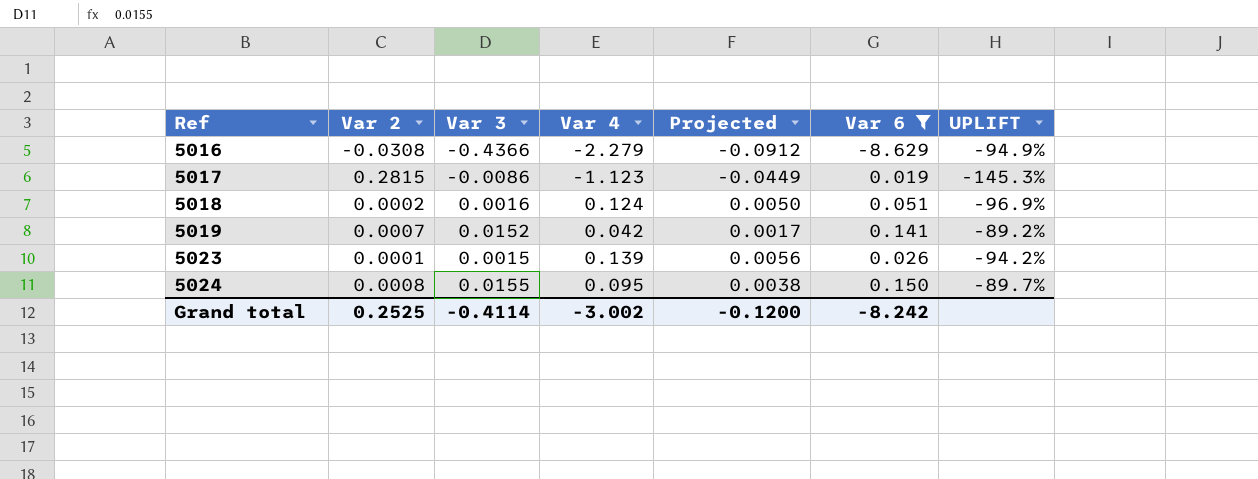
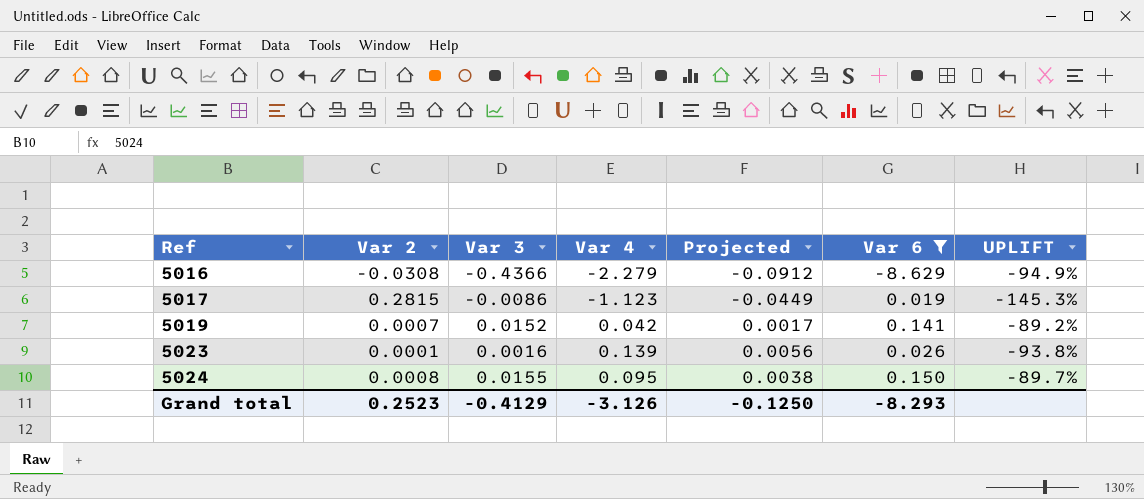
row 5018: 0.0002 | 0.0016 | 0.124 | 0.0050 | 0.051 | -96.9% -> none
5023 | Var 3: 0.0015 -> 0.0016
5023 | UPLIFT: -94.2% -> -93.8%
Grand total | Var 2: 0.2525 -> 0.2523
Grand total | Var 3: -0.4114 -> -0.4129
Grand total | Var 4: -3.002 -> -3.126
Grand total | Projected: -0.1200 -> -0.1250
Grand total | Var 6: -8.242 -> -8.293

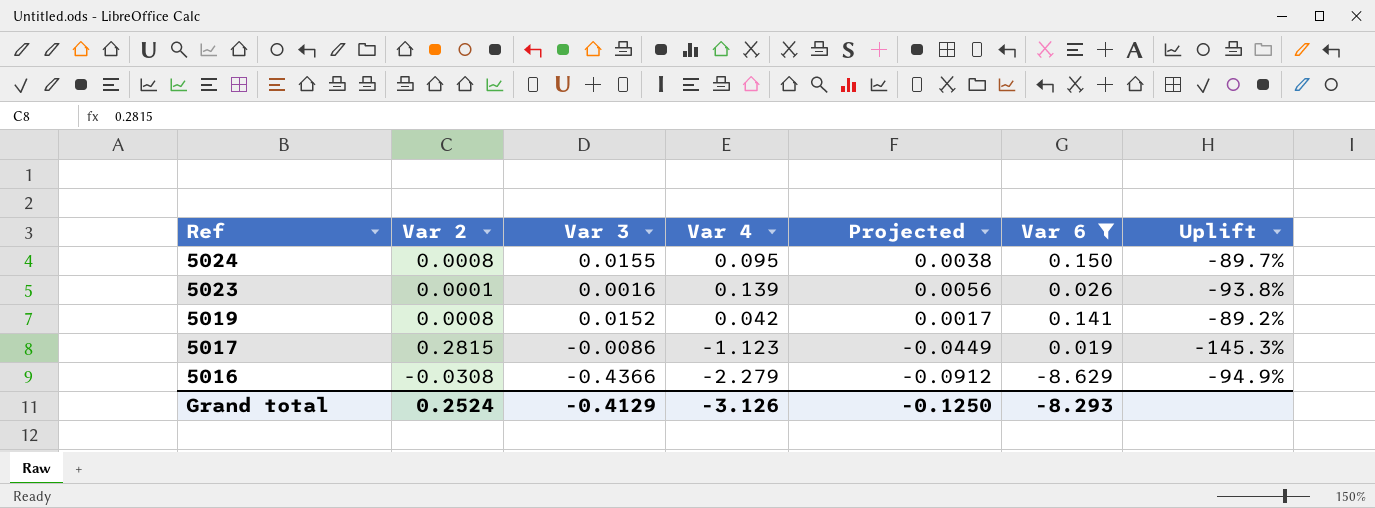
row order: Ref ascending -> Ref descending
column name: UPLIFT -> Uplift
5019 | Var 2: 0.0007 -> 0.0008
Grand total | Var 2: 0.2523 -> 0.2524

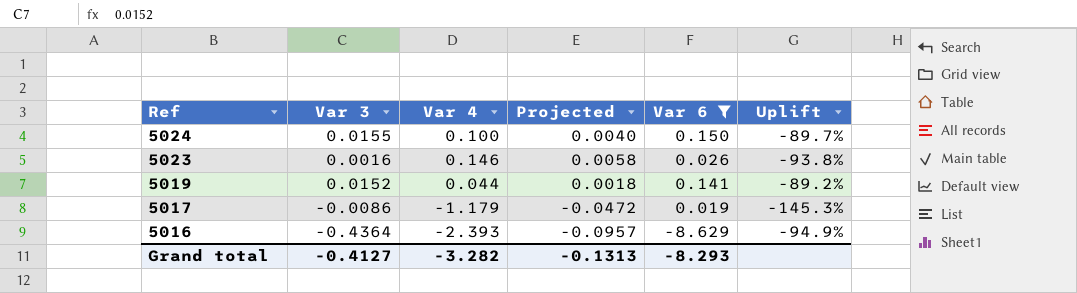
column Var 2 | position: 2 -> none
5024 | Var 4: 0.095 -> 0.100
5024 | Projected: 0.0038 -> 0.0040
5023 | Var 4: 0.139 -> 0.146
5023 | Projected: 0.0056 -> 0.0058
5019 | Var 4: 0.042 -> 0.044
5019 | Projected: 0.0017 -> 0.0018
5017 | Var 4: -1.123 -> -1.179
5017 | Projected: -0.0449 -> -0.0472
5016 | Var 3: -0.4366 -> -0.4364
5016 | Var 4: -2.279 -> -2.393
5016 | Projected: -0.0912 -> -0.0957
Grand total | Var 3: -0.4129 -> -0.4127
Grand total | Var 4: -3.126 -> -3.282
Grand total | Projected: -0.1250 -> -0.1313

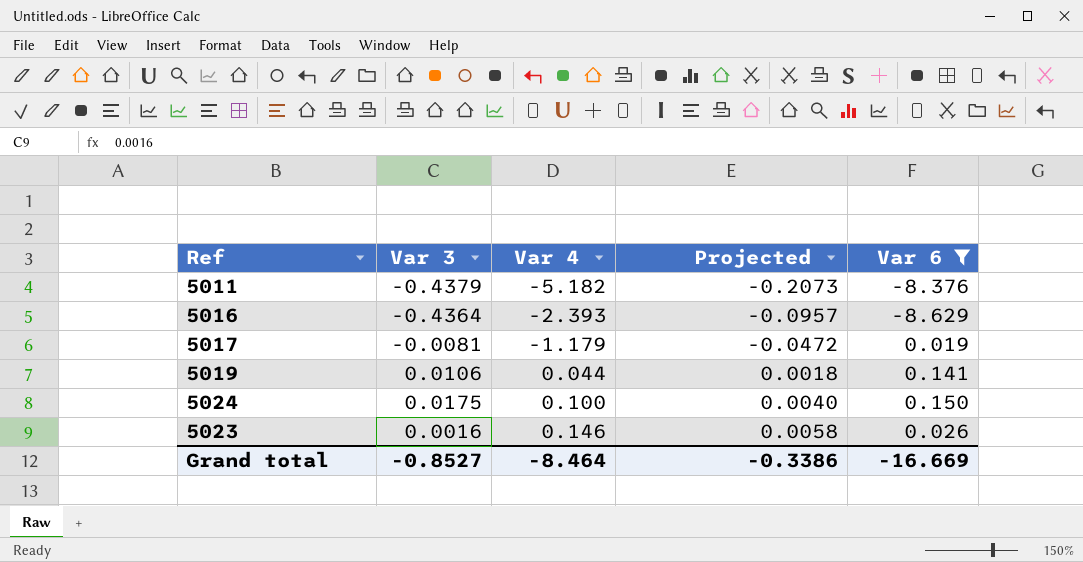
row order: Ref descending -> Var 4 ascending
column Uplift | formula: ([Var 3] - [Var 6]) / [Var 6] -> none
row 5011: none -> -0.4379 | -5.182 | -0.2073 | -8.376
5017 | Var 3: -0.0086 -> -0.0081
5019 | Var 3: 0.0152 -> 0.0106
5024 | Var 3: 0.0155 -> 0.0175
Grand total | Var 3: -0.4127 -> -0.8527
Grand total | Var 4: -3.282 -> -8.464
Grand total | Projected: -0.1313 -> -0.3386
Grand total | Var 6: -8.293 -> -16.669

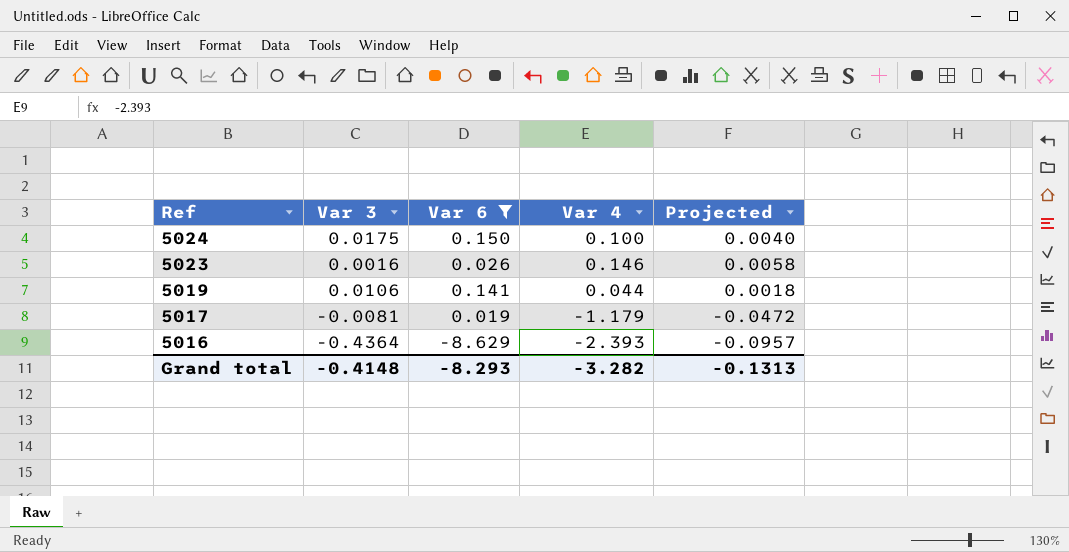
row order: Var 4 ascending -> Ref descending
column Var 6 | position: 5 -> 3
row 5011: -0.4379 | -5.182 | -0.2073 | -8.376 -> none
Grand total | Var 3: -0.8527 -> -0.4148
Grand total | Var 6: -16.669 -> -8.293
Grand total | Var 4: -8.464 -> -3.282
Grand total | Projected: -0.3386 -> -0.1313

